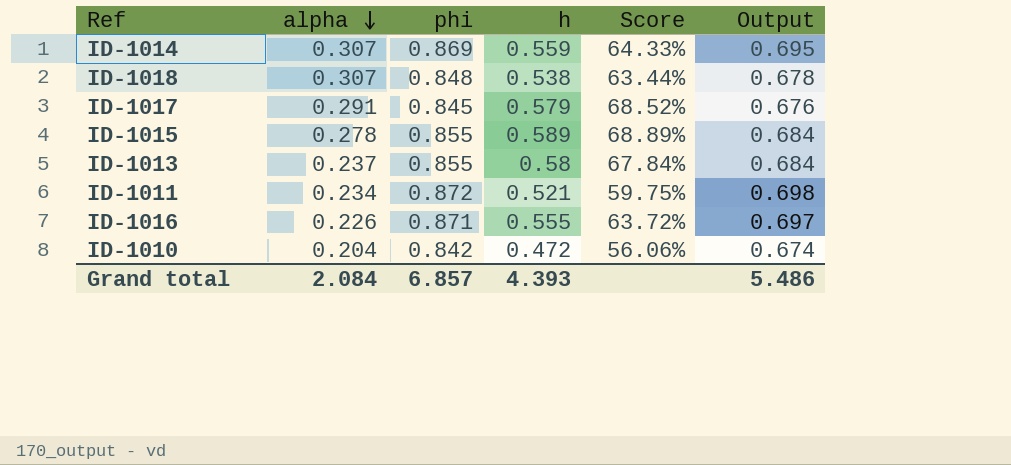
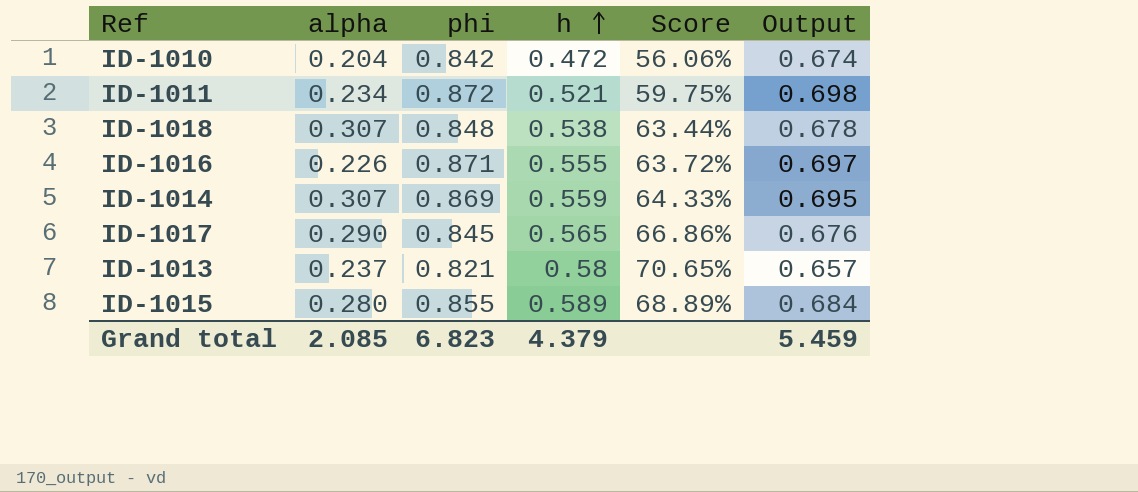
row order: alpha descending -> h ascending
ID-1017 | alpha: 0.291 -> 0.290
ID-1017 | h: 0.579 -> 0.565
ID-1017 | Score: 68.52% -> 66.86%
ID-1013 | phi: 0.855 -> 0.821
ID-1013 | Score: 67.84% -> 70.65%
ID-1013 | Output: 0.684 -> 0.657
ID-1015 | alpha: 0.278 -> 0.280
Grand total | alpha: 2.084 -> 2.085
Grand total | phi: 6.857 -> 6.823
Grand total | h: 4.393 -> 4.379
Grand total | Output: 5.486 -> 5.459

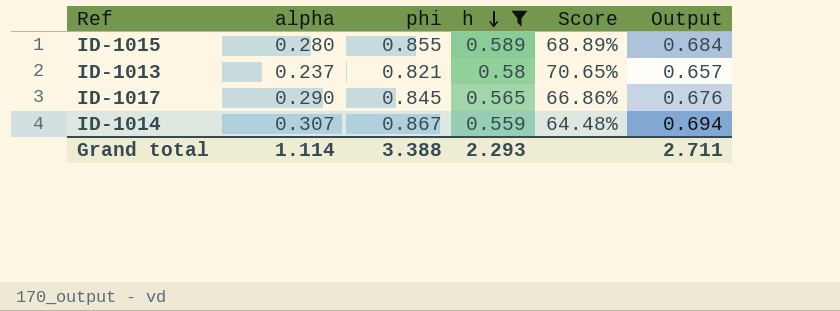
filter: none -> h >= 0.559
row order: h ascending -> h descending
ID-1014 | phi: 0.869 -> 0.867
ID-1014 | Score: 64.33% -> 64.48%
ID-1014 | Output: 0.695 -> 0.694
Grand total | alpha: 2.085 -> 1.114
Grand total | phi: 6.823 -> 3.388
Grand total | h: 4.379 -> 2.293
Grand total | Output: 5.459 -> 2.711

